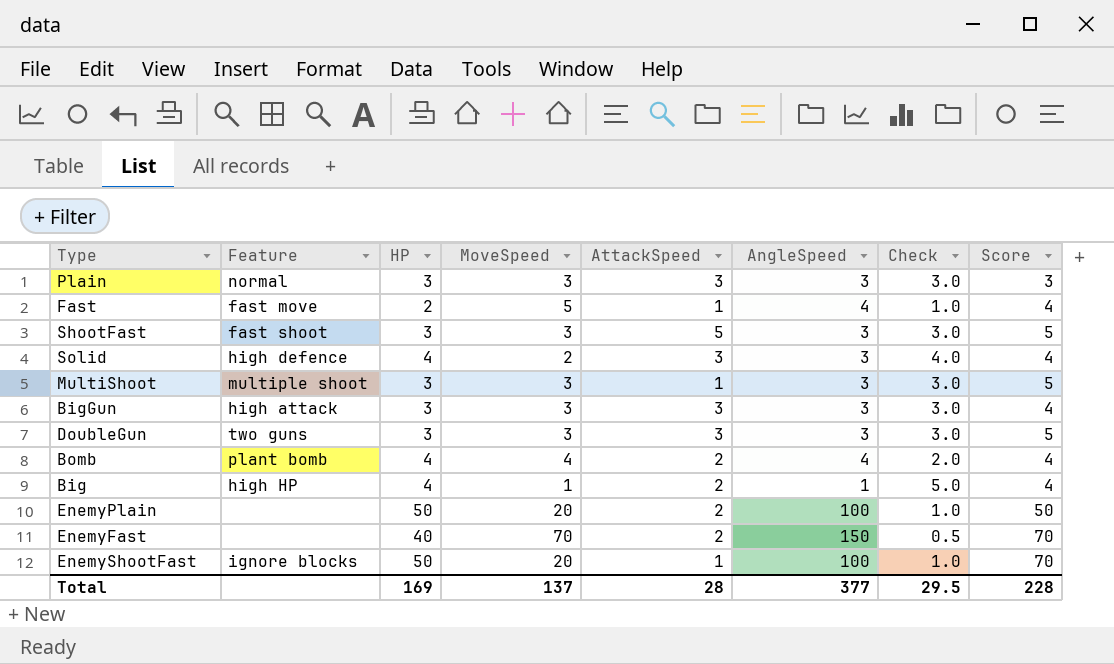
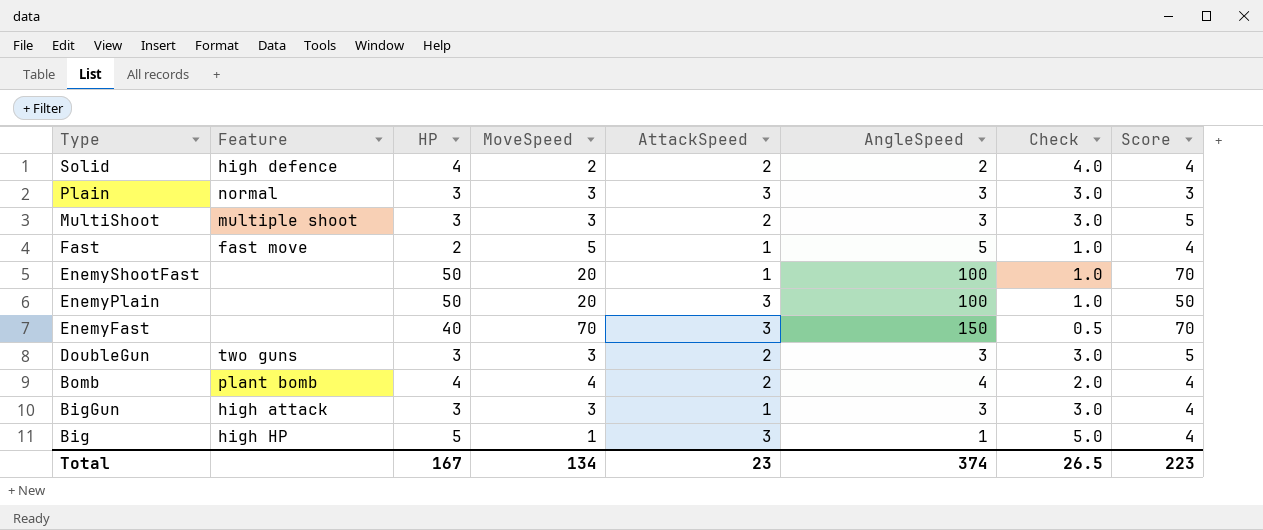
row order: none -> Type descending
row ShootFast: fast shoot | 3 | 3 | 5 | 3 | 3.0 | 5 -> none
Solid | AttackSpeed: 3 -> 2
Solid | AngleSpeed: 3 -> 2
MultiShoot | AttackSpeed: 1 -> 2
Fast | AngleSpeed: 4 -> 5
EnemyShootFast | Feature: ignore blocks -> none
EnemyPlain | AttackSpeed: 2 -> 3
EnemyFast | AttackSpeed: 2 -> 3
DoubleGun | AttackSpeed: 3 -> 2
BigGun | AttackSpeed: 3 -> 1
Big | HP: 4 -> 5
Big | AttackSpeed: 2 -> 3
Total | HP: 169 -> 167
Total | MoveSpeed: 137 -> 134
Total | AttackSpeed: 28 -> 23
Total | AngleSpeed: 377 -> 374
Total | Check: 29.5 -> 26.5
Total | Score: 228 -> 223

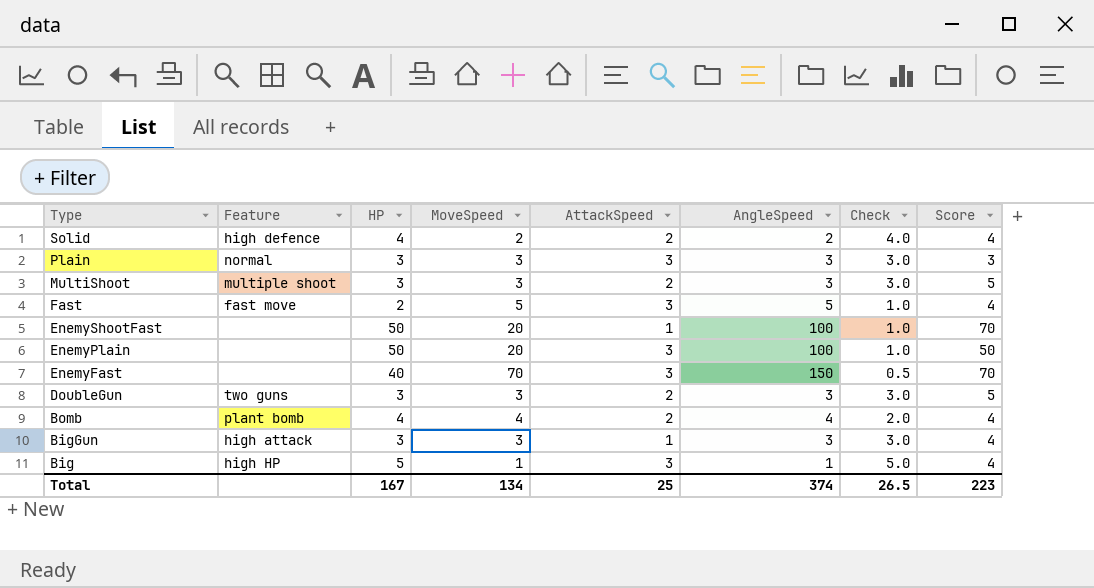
Fast | AttackSpeed: 1 -> 3
Total | AttackSpeed: 23 -> 25

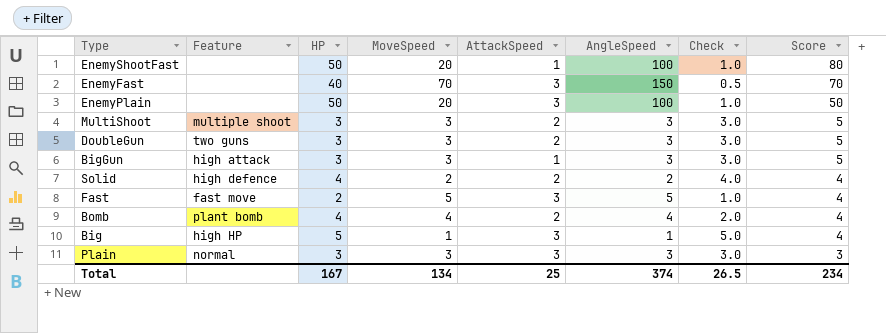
row order: Type descending -> Score descending
EnemyShootFast | Score: 70 -> 80
BigGun | Score: 4 -> 5
Total | Score: 223 -> 234

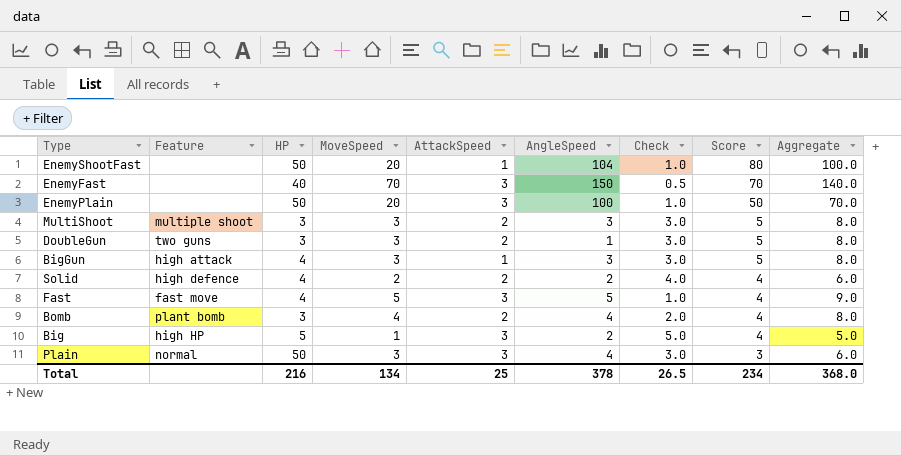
column Aggregate | formula: none -> [MoveSpeed] + [Score]
EnemyShootFast | AngleSpeed: 100 -> 104
DoubleGun | AngleSpeed: 3 -> 1
BigGun | HP: 3 -> 4
Fast | HP: 2 -> 4
Bomb | HP: 4 -> 3
Big | AngleSpeed: 1 -> 2
Plain | HP: 3 -> 50
Plain | AngleSpeed: 3 -> 4
Total | HP: 167 -> 216
Total | AngleSpeed: 374 -> 378

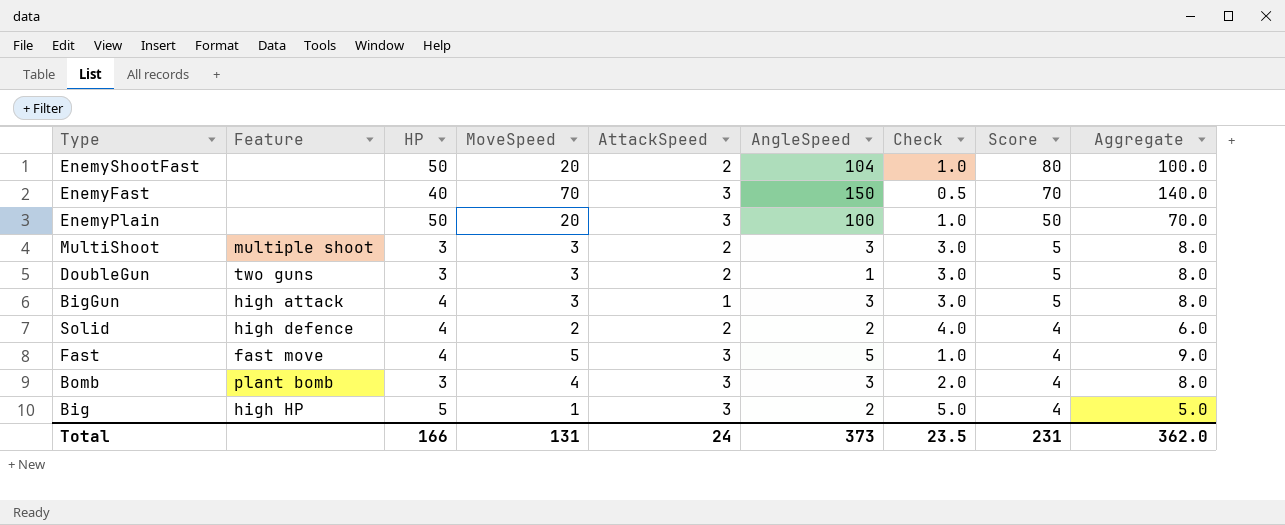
row Plain: normal | 50 | 3 | 3 | 4 | 3.0 | 3 | 6.0 -> none
EnemyShootFast | AttackSpeed: 1 -> 2
Bomb | AttackSpeed: 2 -> 3
Bomb | AngleSpeed: 4 -> 3
Total | HP: 216 -> 166
Total | MoveSpeed: 134 -> 131
Total | AttackSpeed: 25 -> 24
Total | AngleSpeed: 378 -> 373
Total | Check: 26.5 -> 23.5
Total | Score: 234 -> 231
Total | Aggregate: 368.0 -> 362.0

